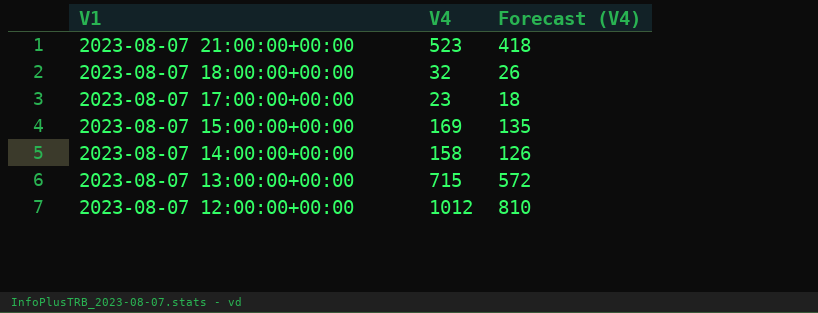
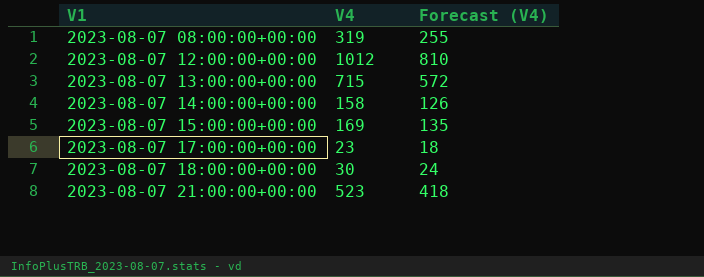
row order: V1 descending -> V1 ascending
row 2023-08-07 08:00:00+00:00: none -> 319 | 255
2023-08-07 18:00:00+00:00 | V4: 32 -> 30
2023-08-07 18:00:00+00:00 | Forecast (V4): 26 -> 24

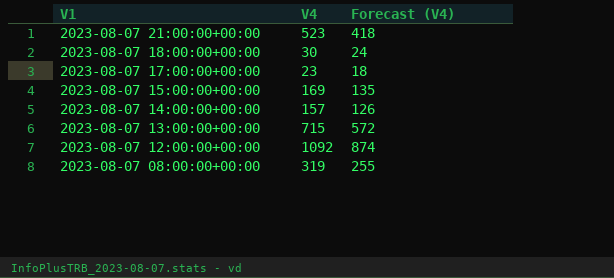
row order: V1 ascending -> V1 descending
2023-08-07 14:00:00+00:00 | V4: 158 -> 157
2023-08-07 12:00:00+00:00 | V4: 1012 -> 1092
2023-08-07 12:00:00+00:00 | Forecast (V4): 810 -> 874

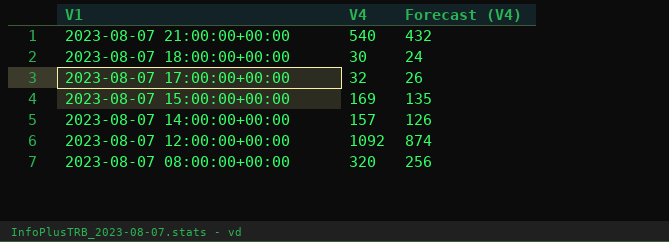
row 2023-08-07 13:00:00+00:00: 715 | 572 -> none
2023-08-07 21:00:00+00:00 | V4: 523 -> 540
2023-08-07 21:00:00+00:00 | Forecast (V4): 418 -> 432
2023-08-07 17:00:00+00:00 | V4: 23 -> 32
2023-08-07 17:00:00+00:00 | Forecast (V4): 18 -> 26
2023-08-07 08:00:00+00:00 | V4: 319 -> 320
2023-08-07 08:00:00+00:00 | Forecast (V4): 255 -> 256

